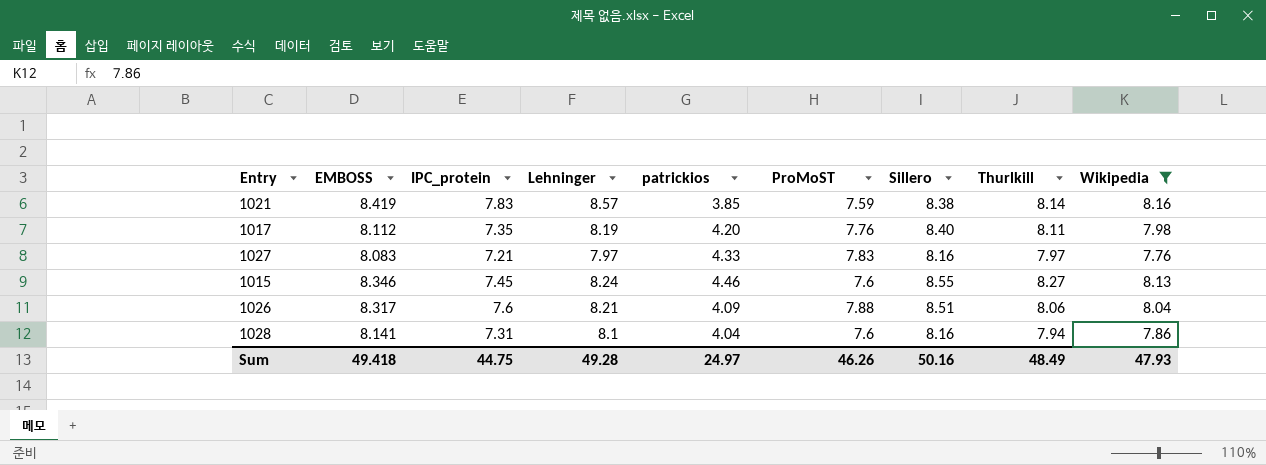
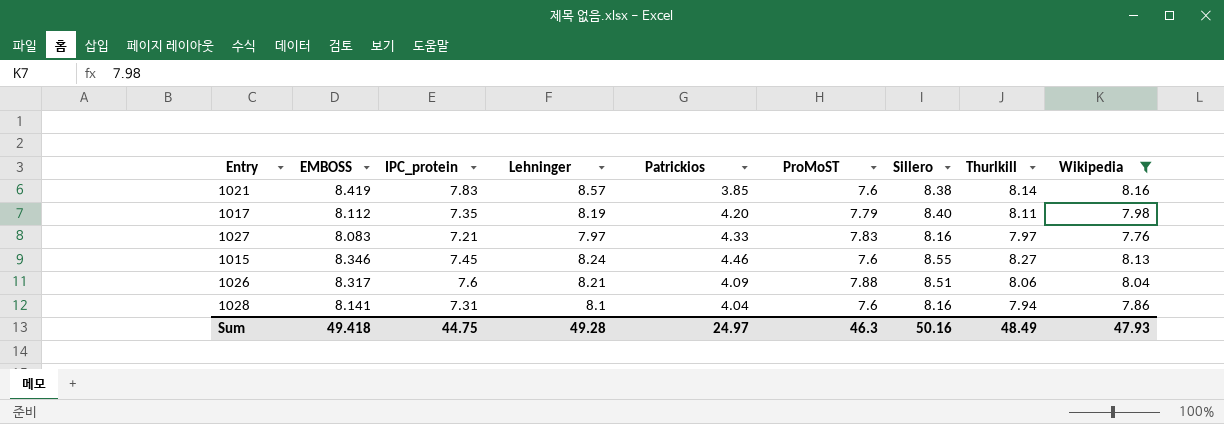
column name: patrickios -> Patrickios
1021 | ProMoST: 7.59 -> 7.6
1017 | ProMoST: 7.76 -> 7.79
Sum | ProMoST: 46.26 -> 46.3

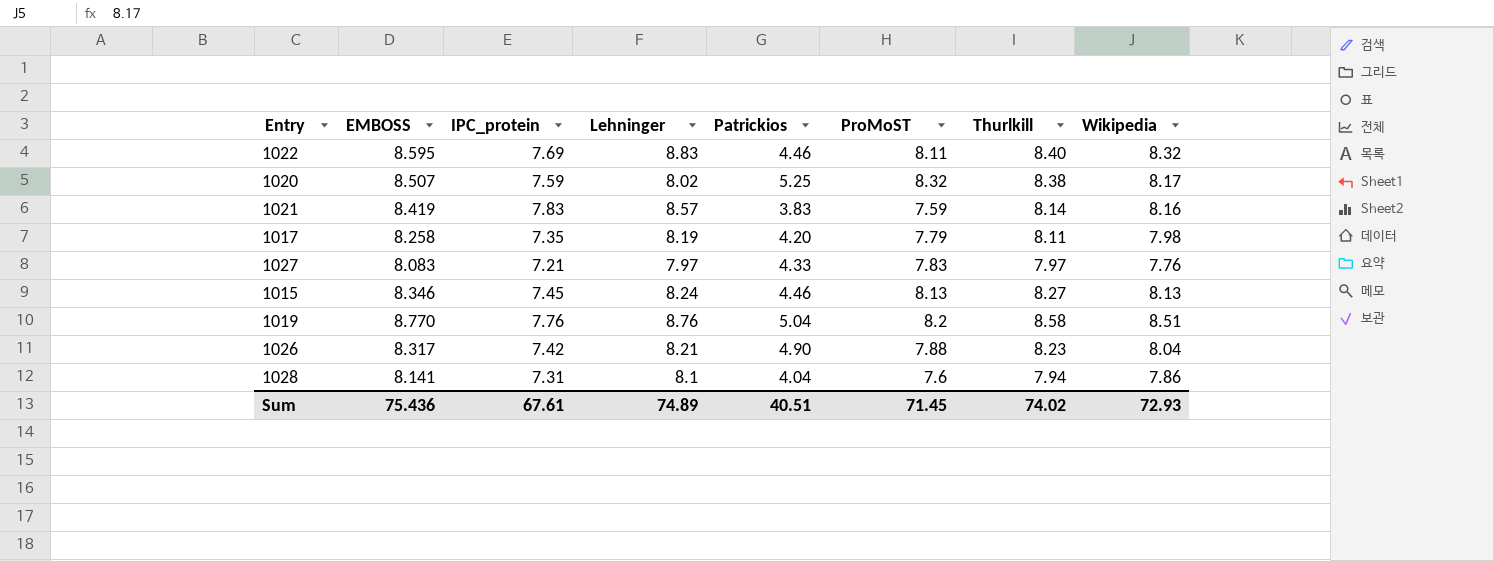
filter: Wikipedia <= 8.16 -> none
column Sillero | position: 7 -> none
1021 | Patrickios: 3.85 -> 3.83
1021 | ProMoST: 7.6 -> 7.59
1017 | EMBOSS: 8.112 -> 8.258
1015 | ProMoST: 7.6 -> 8.13
1026 | IPC_protein: 7.6 -> 7.42
1026 | Patrickios: 4.09 -> 4.90
1026 | Thurlkill: 8.06 -> 8.23
Sum | EMBOSS: 49.418 -> 75.436
Sum | IPC_protein: 44.75 -> 67.61
Sum | Lehninger: 49.28 -> 74.89
Sum | Patrickios: 24.97 -> 40.51
Sum | ProMoST: 46.3 -> 71.45
Sum | Thurlkill: 48.49 -> 74.02
Sum | Wikipedia: 47.93 -> 72.93

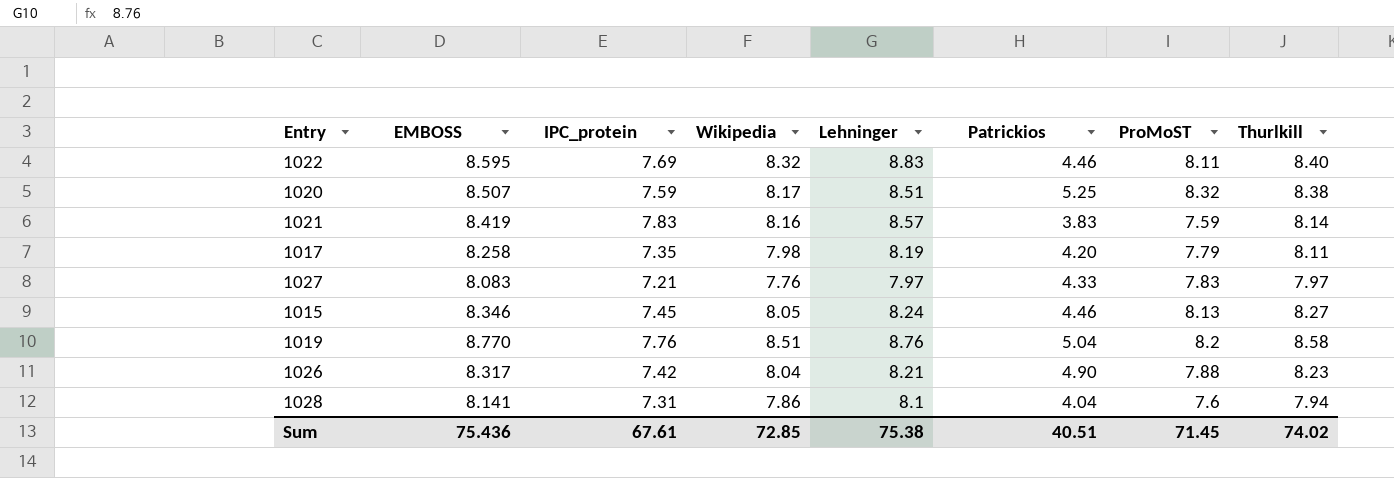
column Wikipedia | position: 8 -> 4
1020 | Lehninger: 8.02 -> 8.51
1015 | Wikipedia: 8.13 -> 8.05
Sum | Wikipedia: 72.93 -> 72.85
Sum | Lehninger: 74.89 -> 75.38

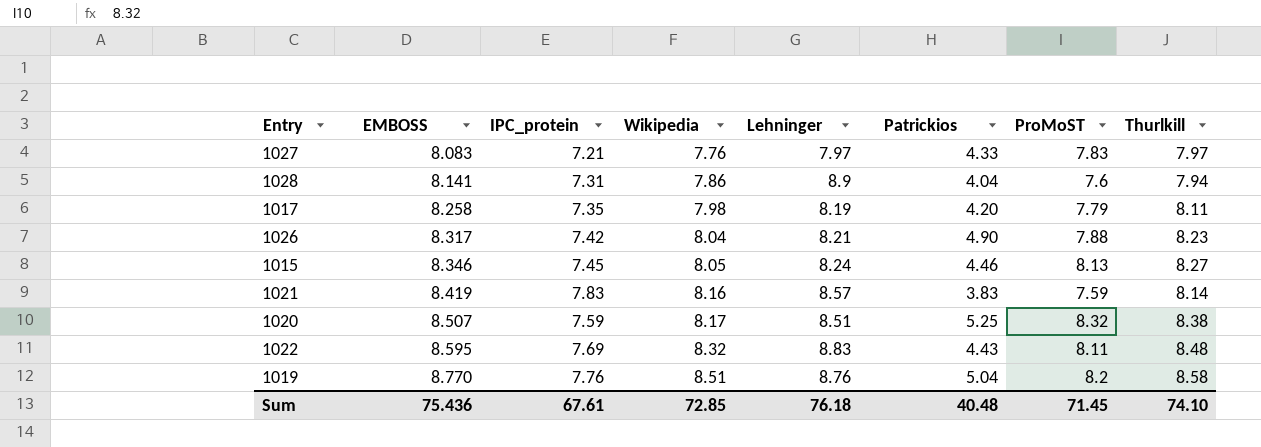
row order: none -> EMBOSS ascending
1028 | Lehninger: 8.1 -> 8.9
1022 | Patrickios: 4.46 -> 4.43
1022 | Thurlkill: 8.40 -> 8.48
Sum | Lehninger: 75.38 -> 76.18
Sum | Patrickios: 40.51 -> 40.48
Sum | Thurlkill: 74.02 -> 74.10

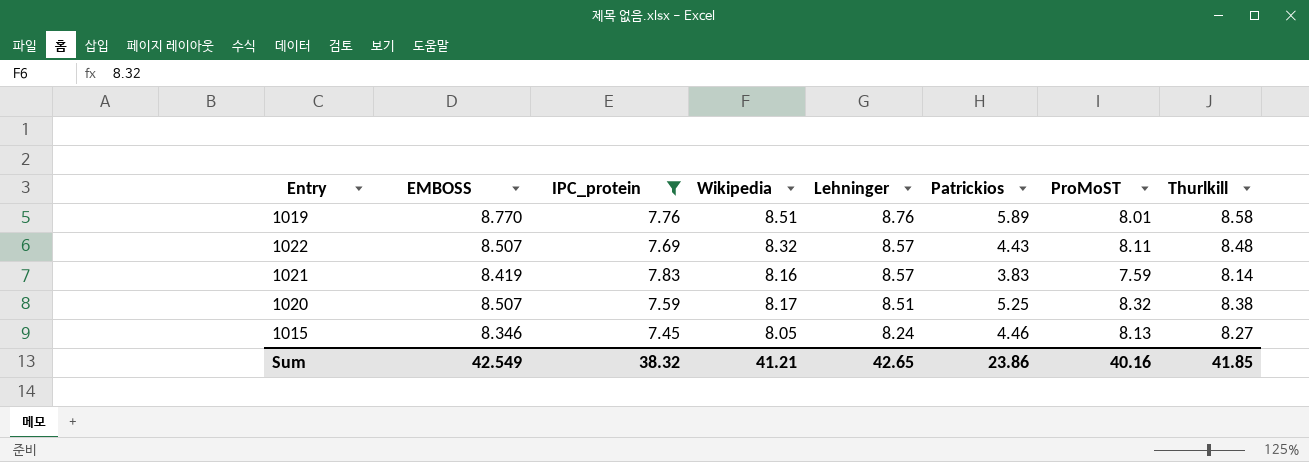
filter: none -> IPC_protein >= 7.45
row order: EMBOSS ascending -> Lehninger descending
1019 | Patrickios: 5.04 -> 5.89
1019 | ProMoST: 8.2 -> 8.01
1022 | EMBOSS: 8.595 -> 8.507
1022 | Lehninger: 8.83 -> 8.57
Sum | EMBOSS: 75.436 -> 42.549
Sum | IPC_protein: 67.61 -> 38.32
Sum | Wikipedia: 72.85 -> 41.21
Sum | Lehninger: 76.18 -> 42.65
Sum | Patrickios: 40.48 -> 23.86
Sum | ProMoST: 71.45 -> 40.16
Sum | Thurlkill: 74.10 -> 41.85

